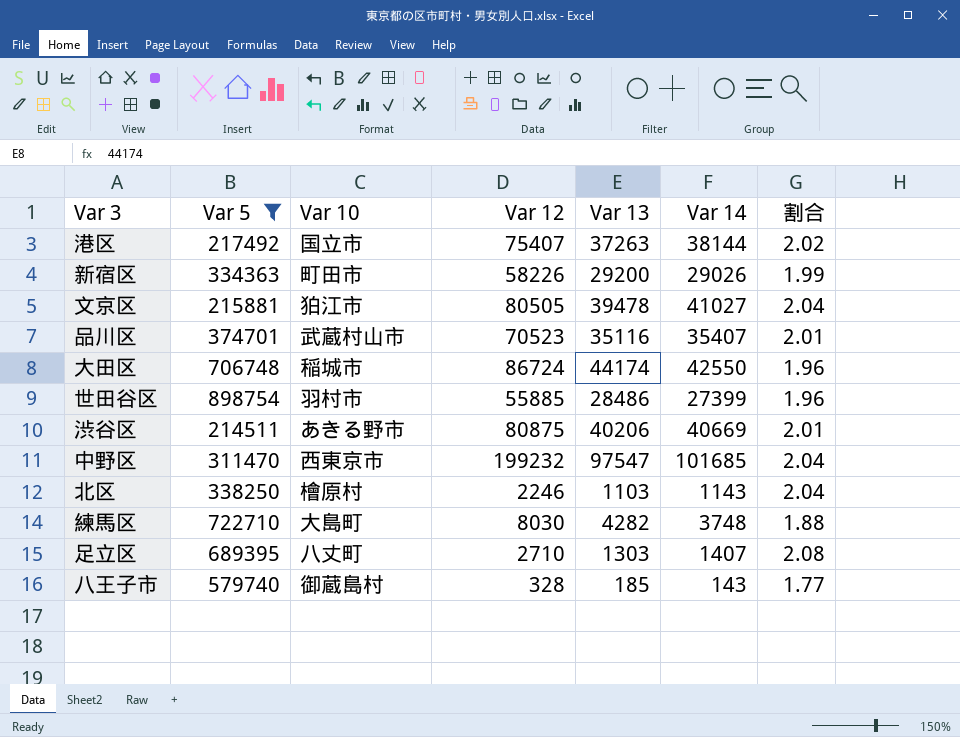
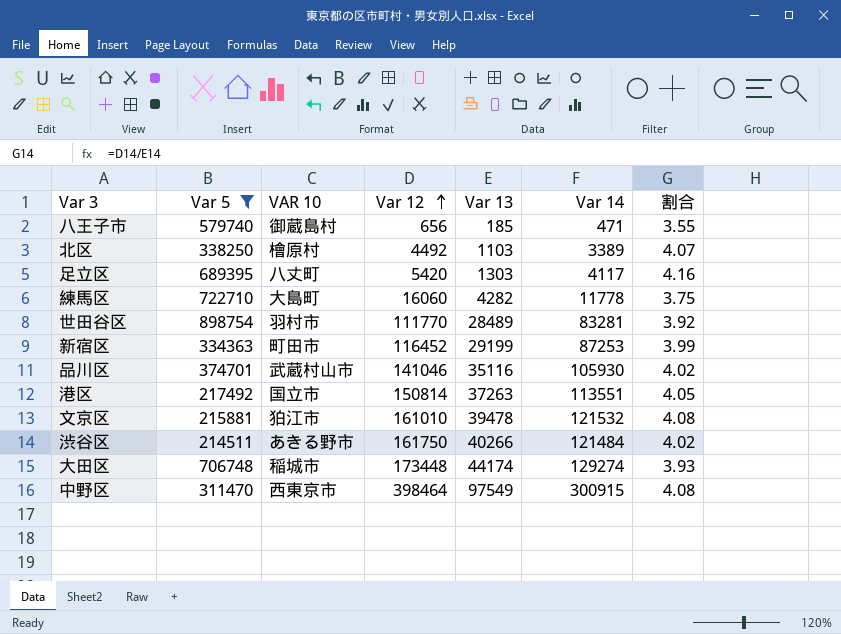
row order: none -> Var 12 ascending
column name: Var 10 -> VAR 10
八王子市 | Var 12: 328 -> 656
八王子市 | Var 14: 143 -> 471
八王子市 | 割合: 1.77 -> 3.55
北区 | Var 12: 2246 -> 4492
北区 | Var 14: 1143 -> 3389
北区 | 割合: 2.04 -> 4.07
足立区 | Var 12: 2710 -> 5420
足立区 | Var 14: 1407 -> 4117
足立区 | 割合: 2.08 -> 4.16
練馬区 | Var 12: 8030 -> 16060
練馬区 | Var 14: 3748 -> 11778
練馬区 | 割合: 1.88 -> 3.75
世田谷区 | Var 12: 55885 -> 111770
世田谷区 | Var 13: 28486 -> 28489
世田谷区 | Var 14: 27399 -> 83281
世田谷区 | 割合: 1.96 -> 3.92
新宿区 | Var 12: 58226 -> 116452
新宿区 | Var 13: 29200 -> 29199
新宿区 | Var 14: 29026 -> 87253
新宿区 | 割合: 1.99 -> 3.99
品川区 | Var 12: 70523 -> 141046
品川区 | Var 14: 35407 -> 105930
品川区 | 割合: 2.01 -> 4.02
港区 | Var 12: 75407 -> 150814
港区 | Var 14: 38144 -> 113551
港区 | 割合: 2.02 -> 4.05
文京区 | Var 12: 80505 -> 161010
文京区 | Var 14: 41027 -> 121532
文京区 | 割合: 2.04 -> 4.08
渋谷区 | Var 12: 80875 -> 161750
渋谷区 | Var 13: 40206 -> 40266
渋谷区 | Var 14: 40669 -> 121484
渋谷区 | 割合: 2.01 -> 4.02
大田区 | Var 12: 86724 -> 173448
大田区 | Var 14: 42550 -> 129274
大田区 | 割合: 1.96 -> 3.93
中野区 | Var 12: 199232 -> 398464
中野区 | Var 13: 97547 -> 97549
中野区 | Var 14: 101685 -> 300915
中野区 | 割合: 2.04 -> 4.08

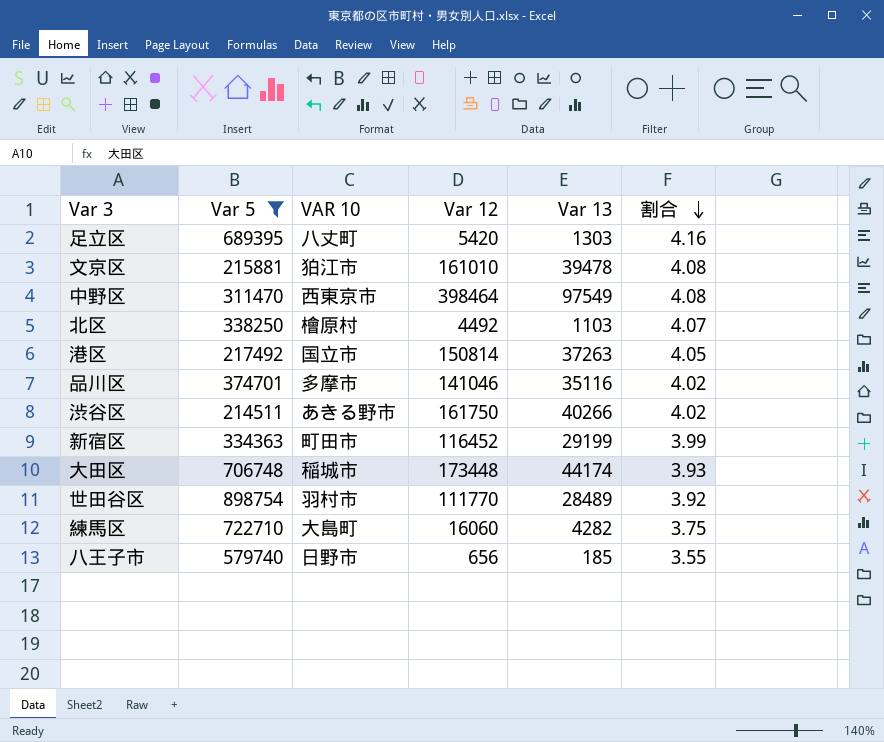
row order: Var 12 ascending -> 割合 descending
column Var 14 | formula: [Var 12] - [Var 13] -> none
品川区 | VAR 10: 武蔵村山市 -> 多摩市
八王子市 | VAR 10: 御蔵島村 -> 日野市

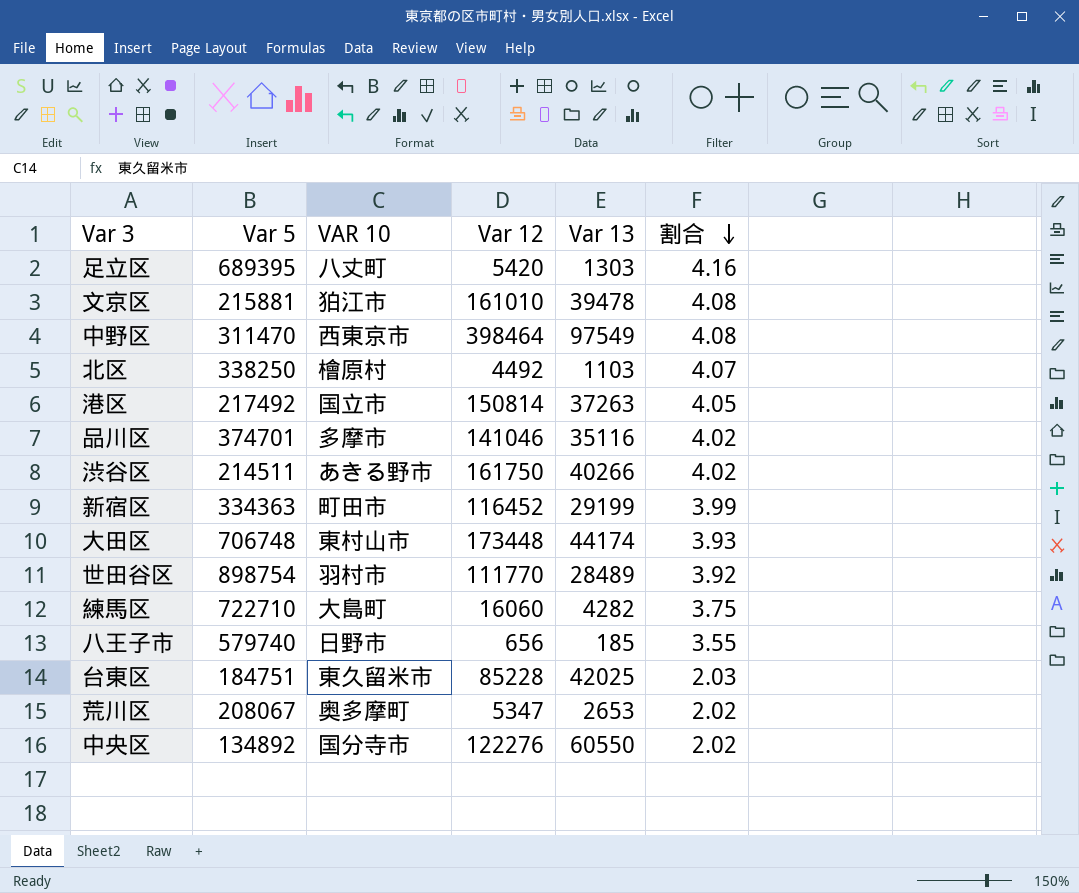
filter: Var 5 >= 214511 -> none
大田区 | VAR 10: 稲城市 -> 東村山市

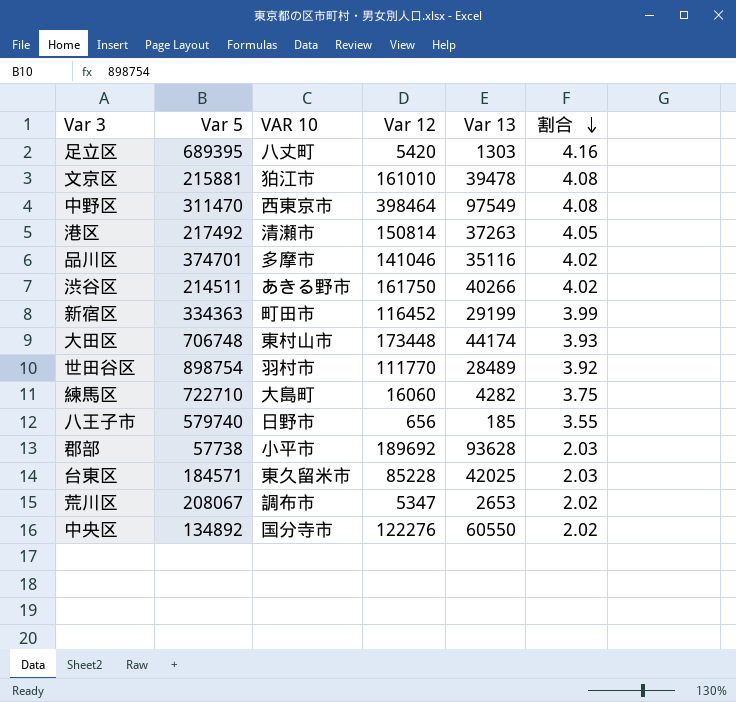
row 北区: 338250 | 檜原村 | 4492 | 1103 | 4.07 -> none
港区 | VAR 10: 国立市 -> 清瀬市
row 郡部: none -> 57738 | 小平市 | 189692 | 93628 | 2.03
台東区 | Var 5: 184751 -> 184571
荒川区 | VAR 10: 奥多摩町 -> 調布市

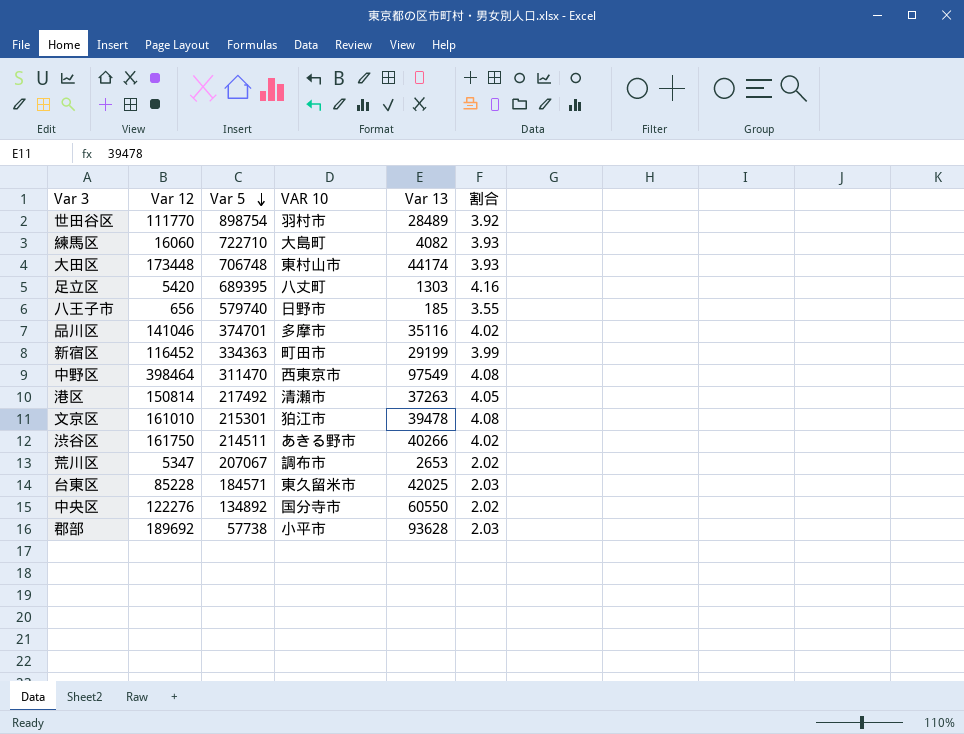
row order: 割合 descending -> Var 5 descending
column Var 12 | position: 4 -> 2
練馬区 | Var 13: 4282 -> 4082
練馬区 | 割合: 3.75 -> 3.93
文京区 | Var 5: 215881 -> 215301
荒川区 | Var 5: 208067 -> 207067

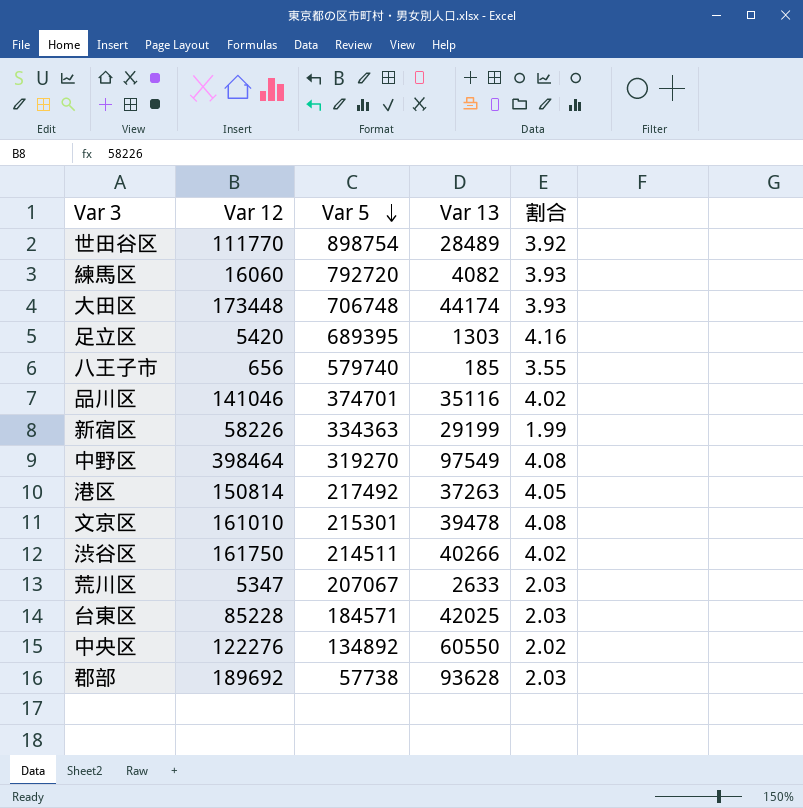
column VAR 10 | position: 4 -> none
練馬区 | Var 5: 722710 -> 792720
新宿区 | Var 12: 116452 -> 58226
新宿区 | 割合: 3.99 -> 1.99
中野区 | Var 5: 311470 -> 319270
荒川区 | Var 13: 2653 -> 2633
荒川区 | 割合: 2.02 -> 2.03

